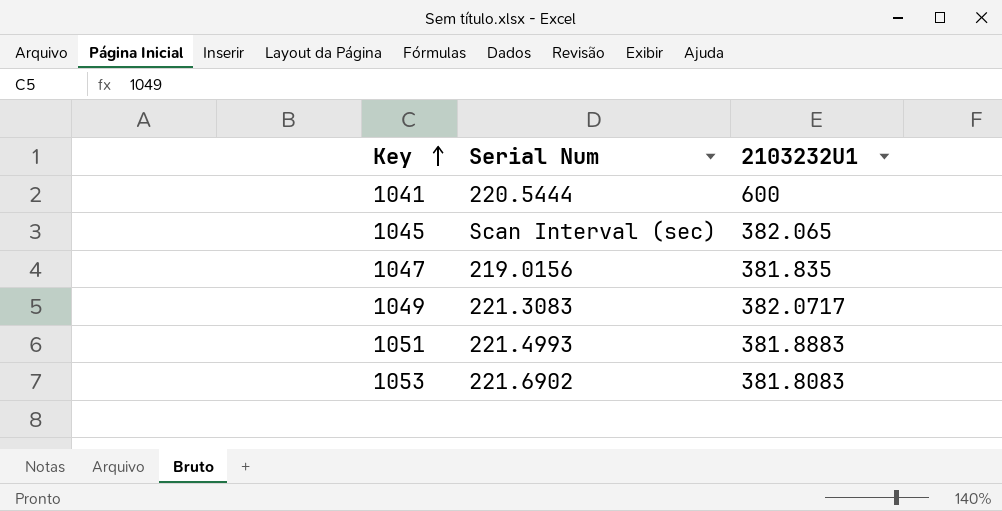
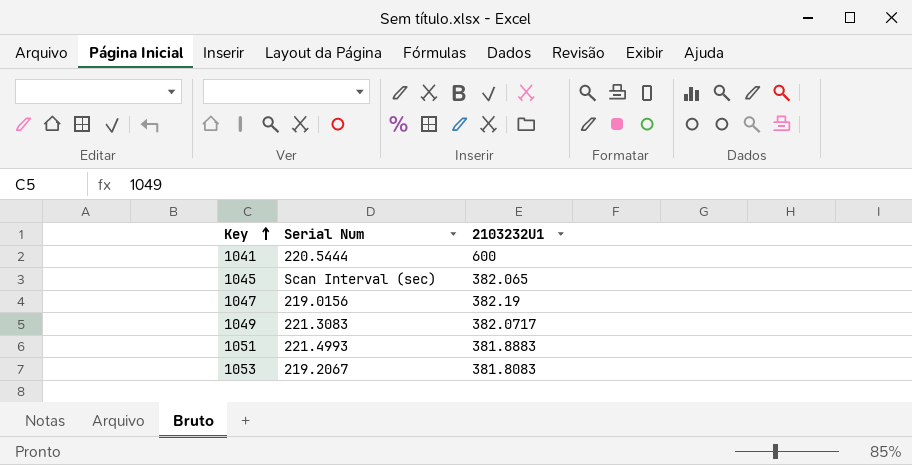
1047 | 2103232U1: 381.835 -> 382.19
1053 | Serial Num: 221.6902 -> 219.2067

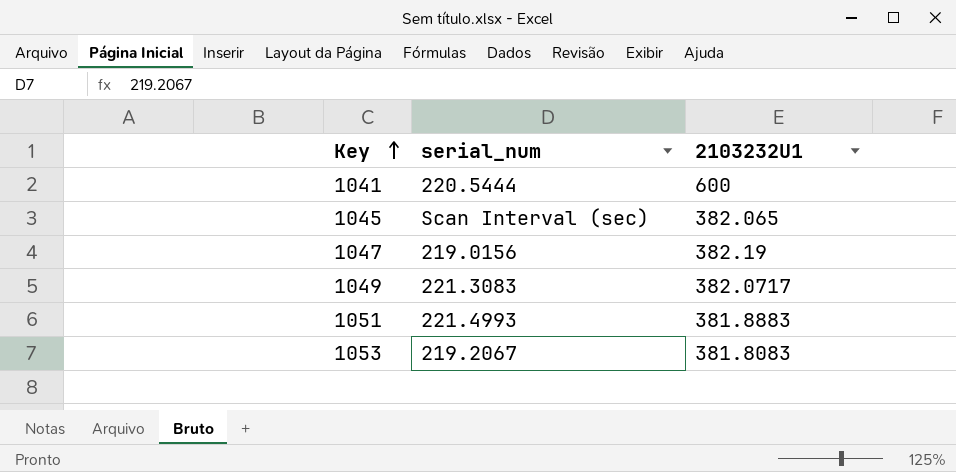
column name: Serial Num -> serial_num

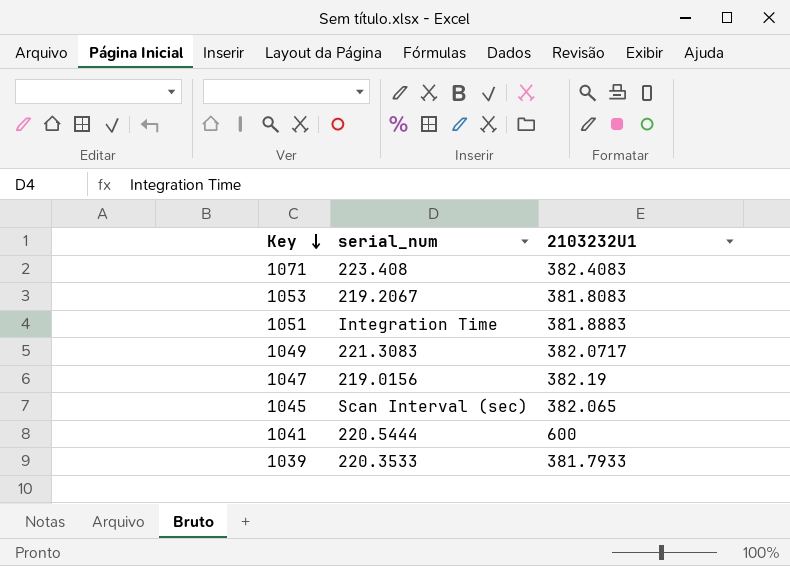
row order: Key ascending -> Key descending
row 1071: none -> 223.408 | 382.4083
1051 | serial_num: 221.4993 -> Integration Time
row 1039: none -> 220.3533 | 381.7933

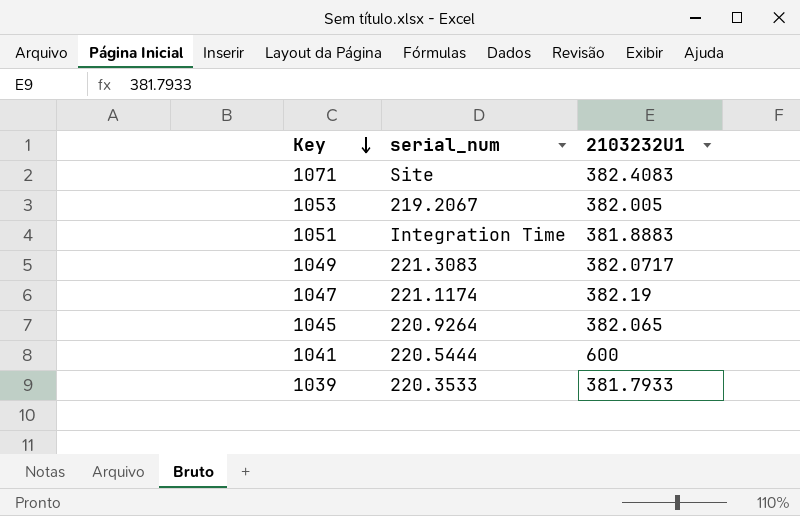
1071 | serial_num: 223.408 -> Site
1053 | 2103232U1: 381.8083 -> 382.005
1047 | serial_num: 219.0156 -> 221.1174
1045 | serial_num: Scan Interval (sec) -> 220.9264

